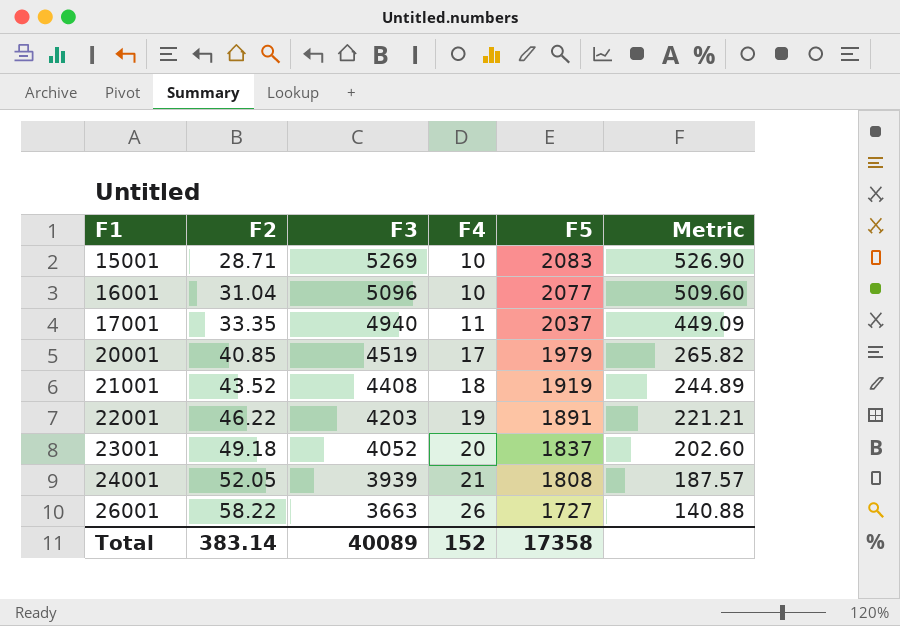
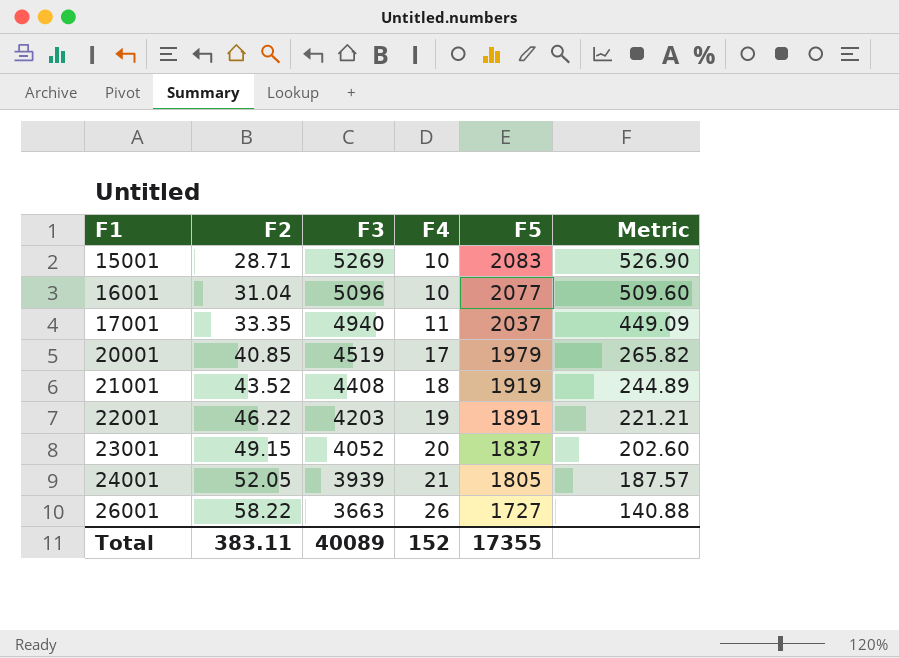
23001 | F2: 49.18 -> 49.15
24001 | F5: 1808 -> 1805
Total | F2: 383.14 -> 383.11
Total | F5: 17358 -> 17355

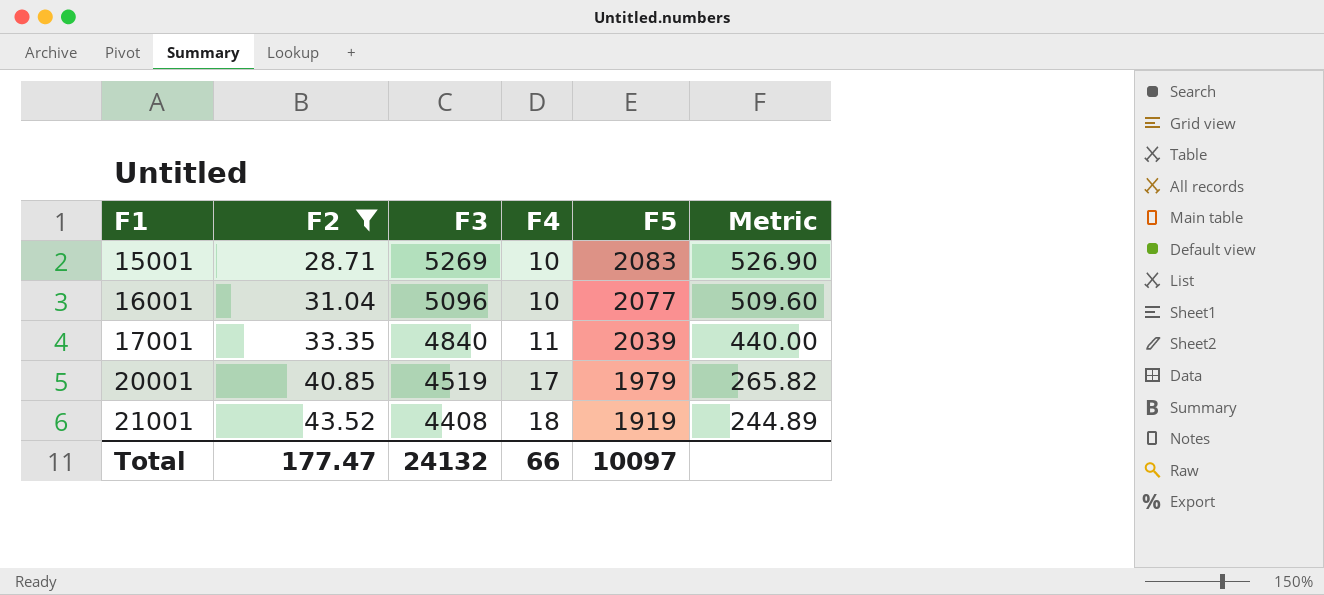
filter: none -> F2 <= 43.52
17001 | F3: 4940 -> 4840
17001 | F5: 2037 -> 2039
17001 | Metric: 449.09 -> 440.00
Total | F2: 383.11 -> 177.47
Total | F3: 40089 -> 24132
Total | F4: 152 -> 66
Total | F5: 17355 -> 10097

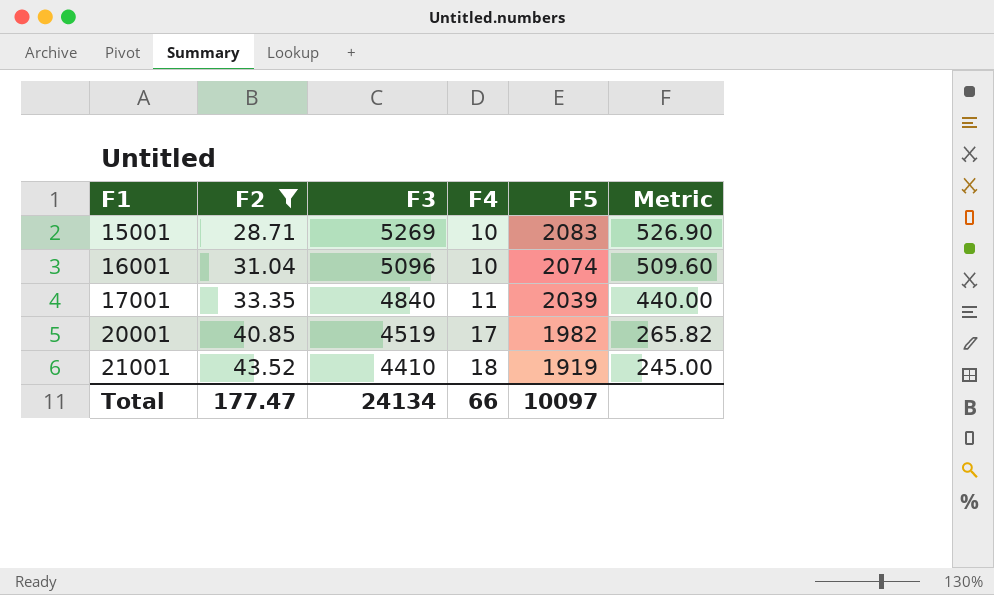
16001 | F5: 2077 -> 2074
20001 | F5: 1979 -> 1982
21001 | F3: 4408 -> 4410
21001 | Metric: 244.89 -> 245.00
Total | F3: 24132 -> 24134

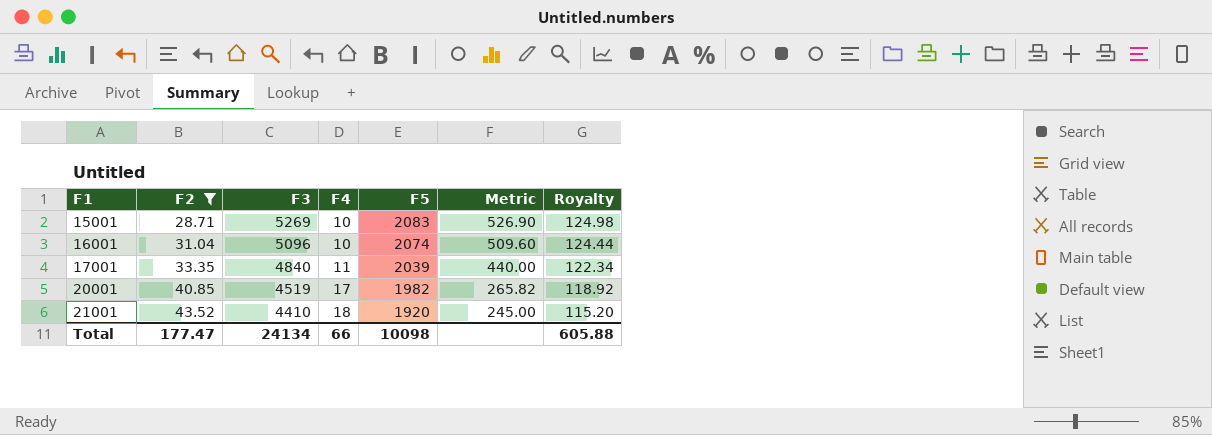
column Royalty | formula: none -> [F5] * 0.06
21001 | F5: 1919 -> 1920
Total | F5: 10097 -> 10098

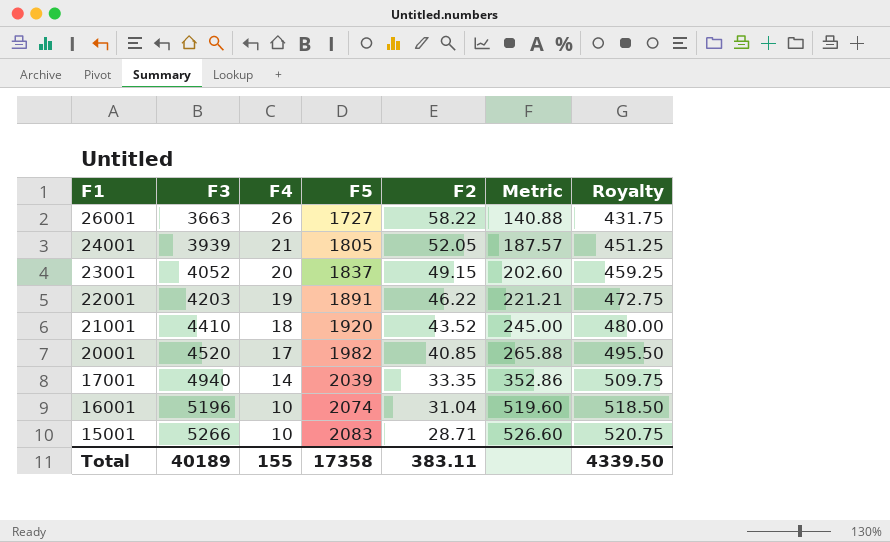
filter: F2 <= 43.52 -> none
row order: F1 ascending -> F1 descending
column F2 | position: 2 -> 5
column Royalty | formula: [F5] * 0.06 -> [F5] * 0.25
20001 | F3: 4519 -> 4520
20001 | Metric: 265.82 -> 265.88
17001 | F3: 4840 -> 4940
17001 | F4: 11 -> 14
17001 | Metric: 440.00 -> 352.86
16001 | F3: 5096 -> 5196
16001 | Metric: 509.60 -> 519.60
15001 | F3: 5269 -> 5266
15001 | Metric: 526.90 -> 526.60
Total | F3: 24134 -> 40189
Total | F4: 66 -> 155
Total | F5: 10098 -> 17358
Total | F2: 177.47 -> 383.11
Total | Royalty: 605.88 -> 4339.50

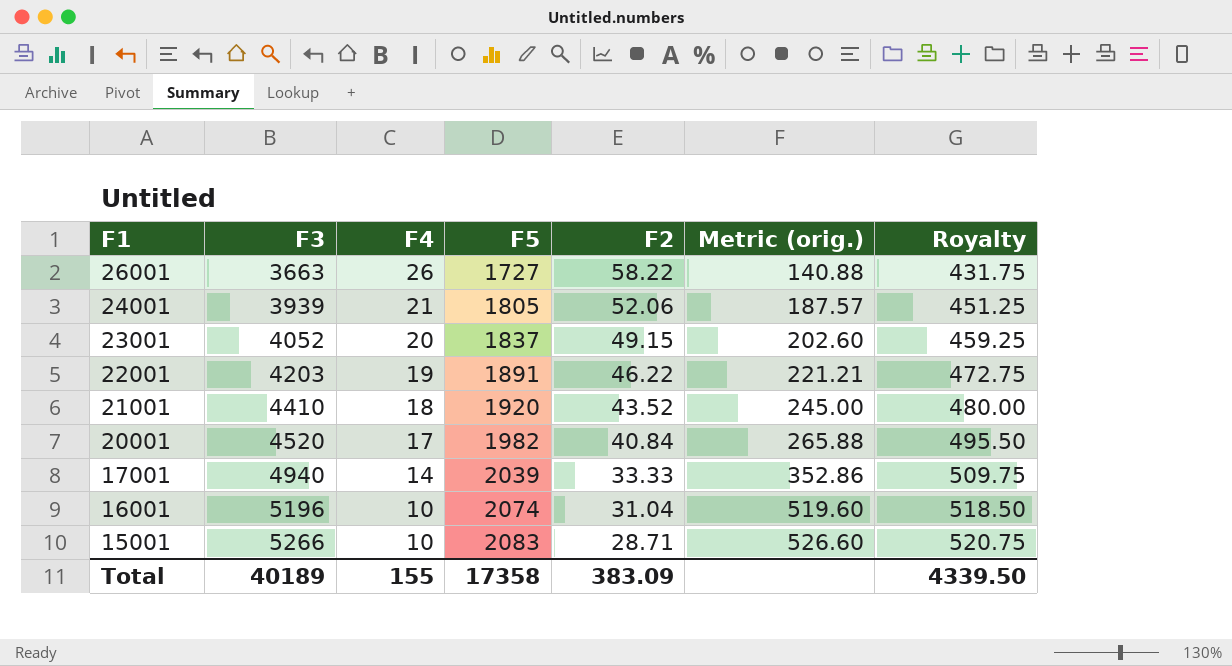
column name: Metric -> Metric (orig.)
24001 | F2: 52.05 -> 52.06
20001 | F2: 40.85 -> 40.84
17001 | F2: 33.35 -> 33.33
Total | F2: 383.11 -> 383.09

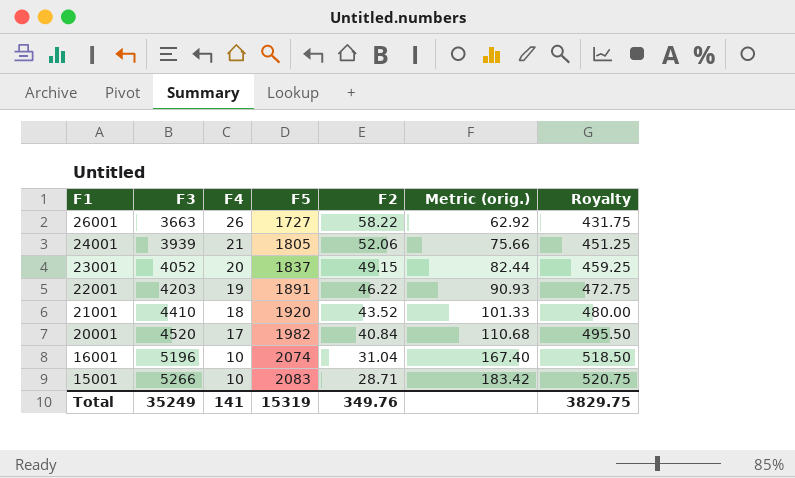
column Metric (orig.) | formula: [F3] / [F4] -> [F3] / [F2]
row 17001: 4940 | 14 | 2039 | 33.33 | 352.86 | 509.75 -> none
Total | F3: 40189 -> 35249
Total | F4: 155 -> 141
Total | F5: 17358 -> 15319
Total | F2: 383.09 -> 349.76
Total | Royalty: 4339.50 -> 3829.75

